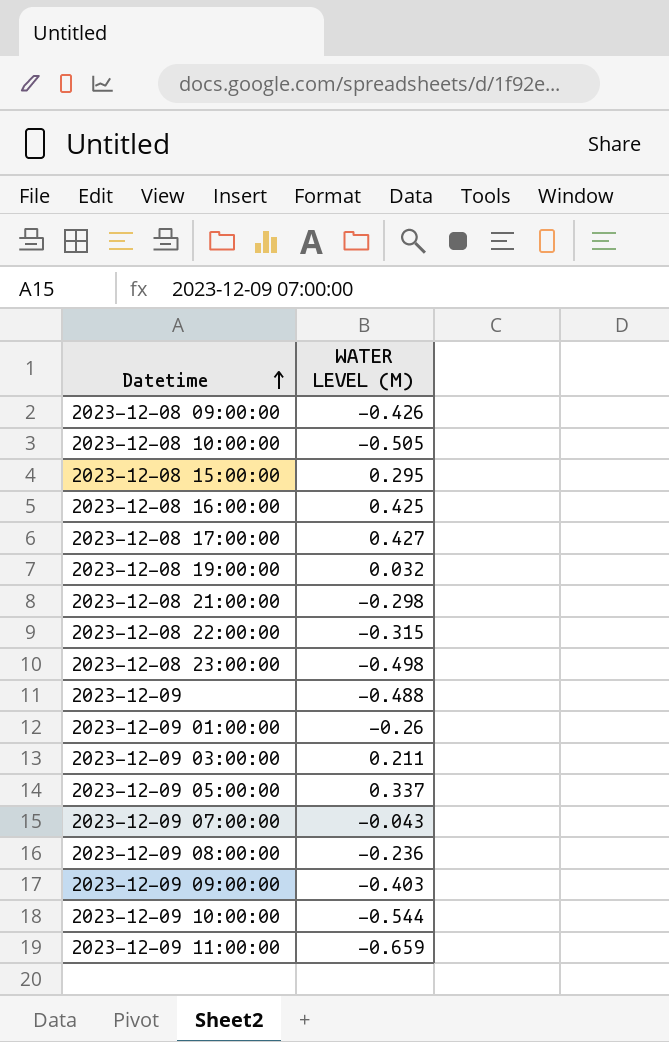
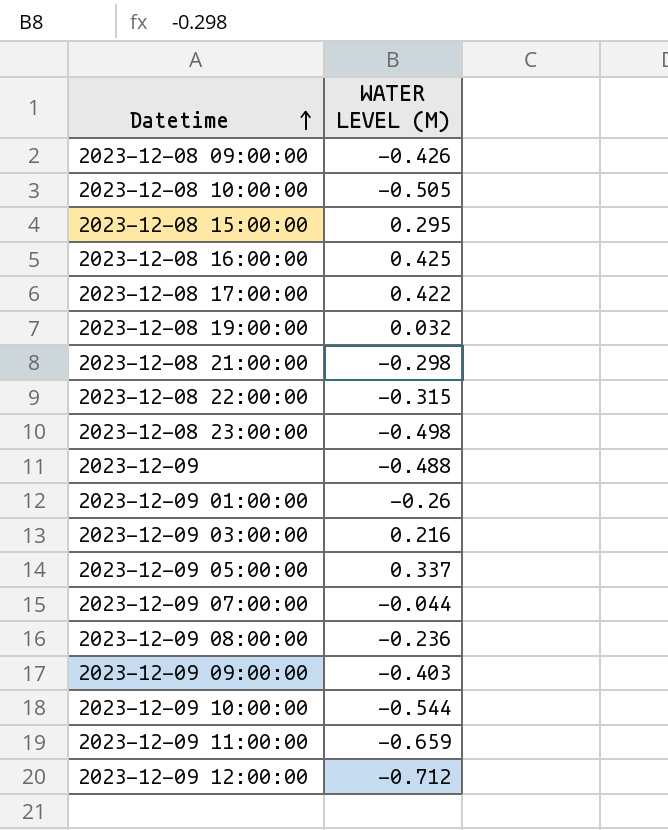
2023-12-08 17:00:00 | WATER LEVEL (M): 0.427 -> 0.422
2023-12-09 03:00:00 | WATER LEVEL (M): 0.211 -> 0.216
2023-12-09 07:00:00 | WATER LEVEL (M): -0.043 -> -0.044
row 2023-12-09 12:00:00: none -> -0.712

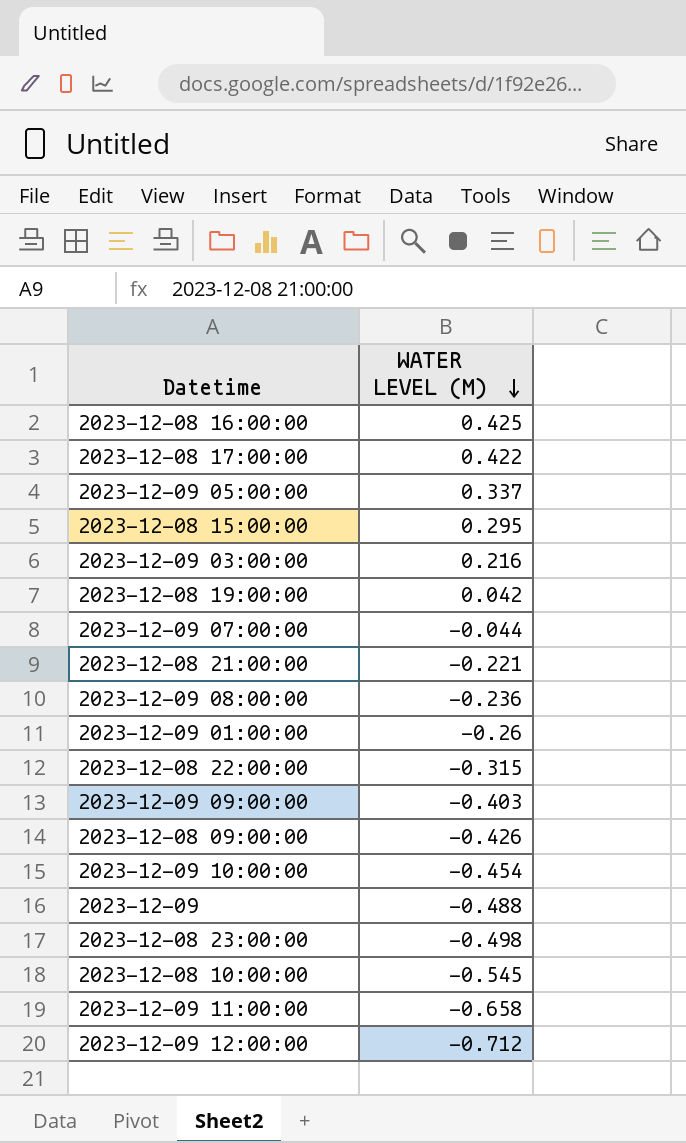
row order: Datetime ascending -> WATER LEVEL (M) descending
2023-12-08 19:00:00 | WATER LEVEL (M): 0.032 -> 0.042
2023-12-08 21:00:00 | WATER LEVEL (M): -0.298 -> -0.221
2023-12-09 10:00:00 | WATER LEVEL (M): -0.544 -> -0.454
2023-12-08 10:00:00 | WATER LEVEL (M): -0.505 -> -0.545
2023-12-09 11:00:00 | WATER LEVEL (M): -0.659 -> -0.658

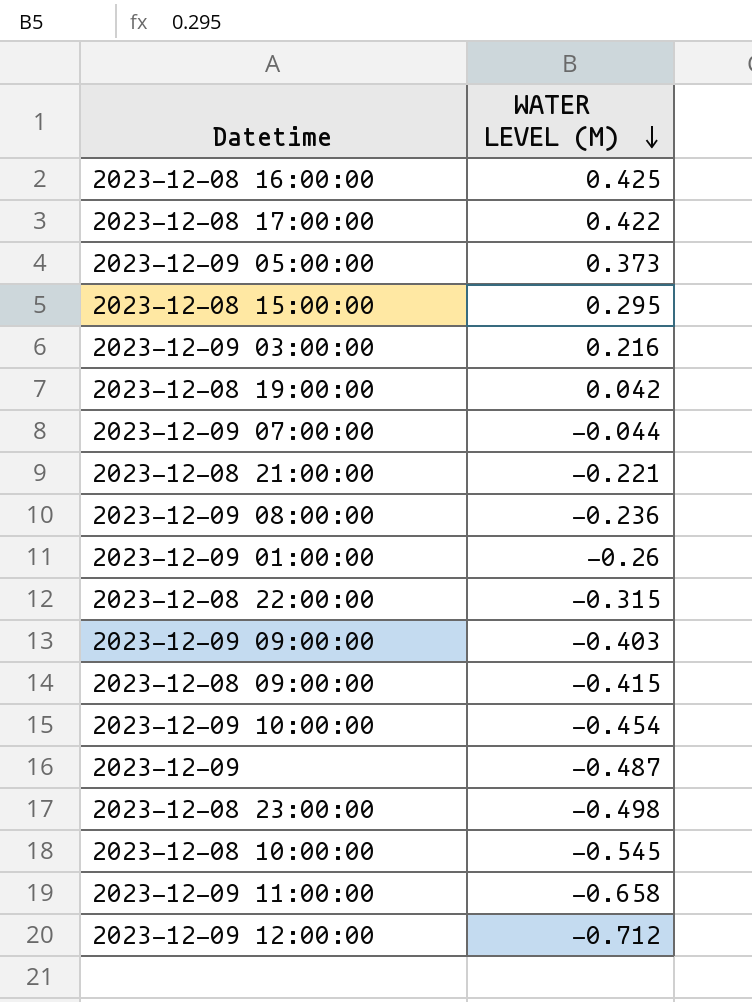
2023-12-09 05:00:00 | WATER LEVEL (M): 0.337 -> 0.373
2023-12-08 09:00:00 | WATER LEVEL (M): -0.426 -> -0.415
2023-12-09 | WATER LEVEL (M): -0.488 -> -0.487

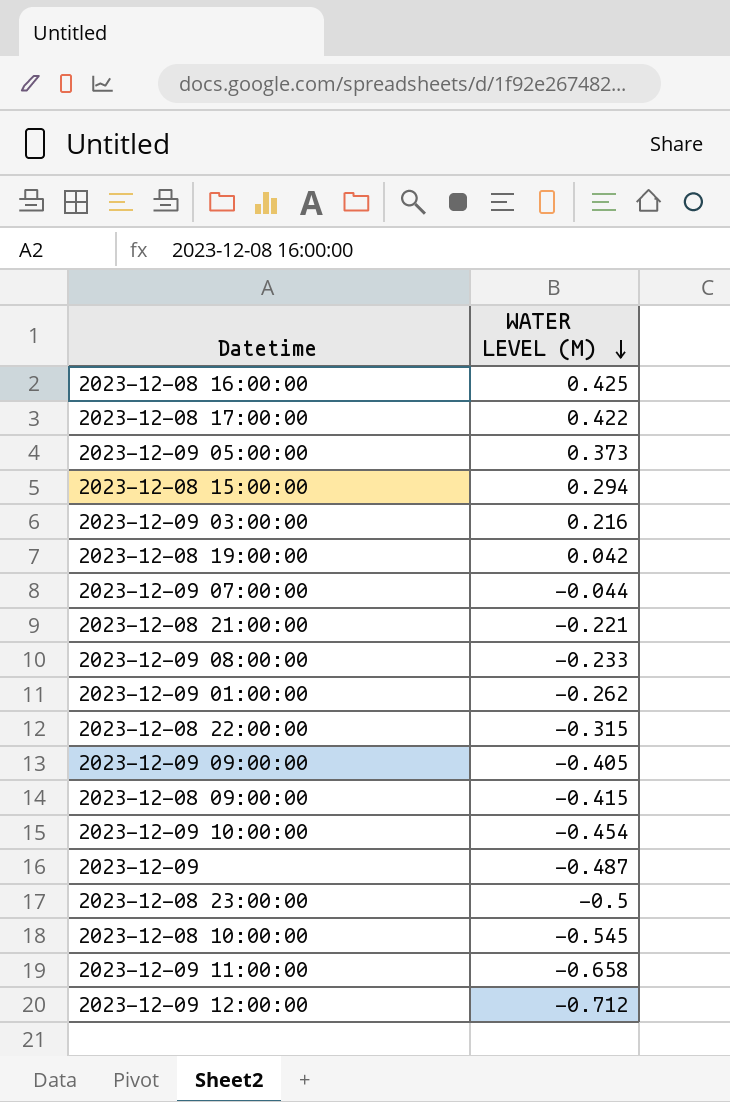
2023-12-08 15:00:00 | WATER LEVEL (M): 0.295 -> 0.294
2023-12-09 08:00:00 | WATER LEVEL (M): -0.236 -> -0.233
2023-12-09 01:00:00 | WATER LEVEL (M): -0.26 -> -0.262
2023-12-09 09:00:00 | WATER LEVEL (M): -0.403 -> -0.405
2023-12-08 23:00:00 | WATER LEVEL (M): -0.498 -> -0.5

